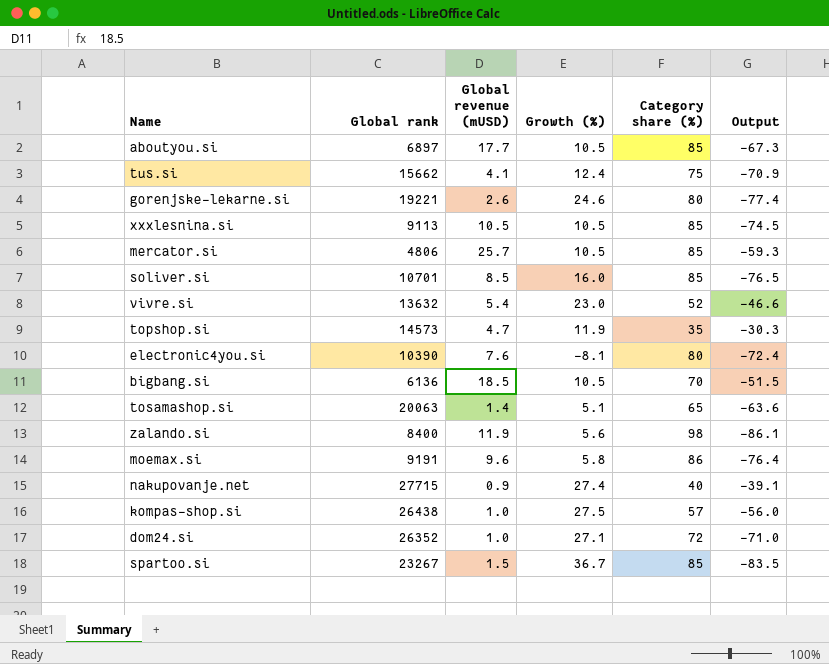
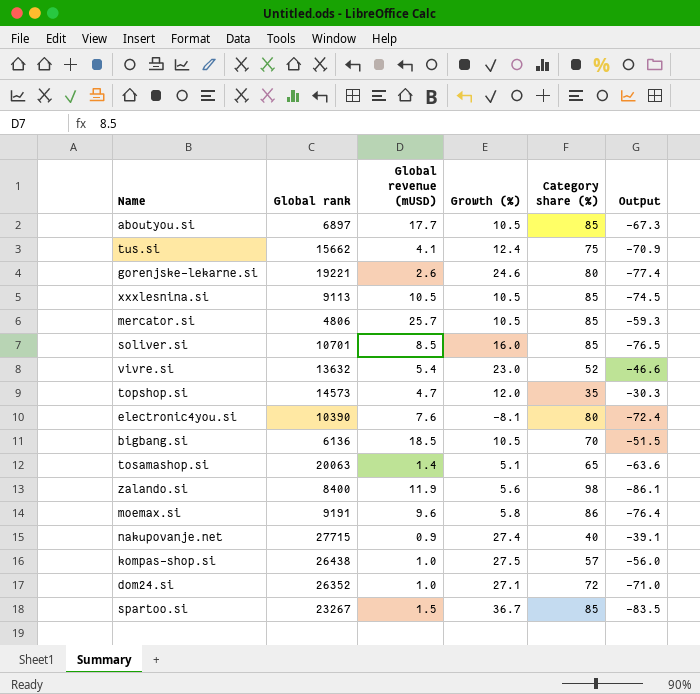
topshop.si | Growth (%): 11.9 -> 12.0

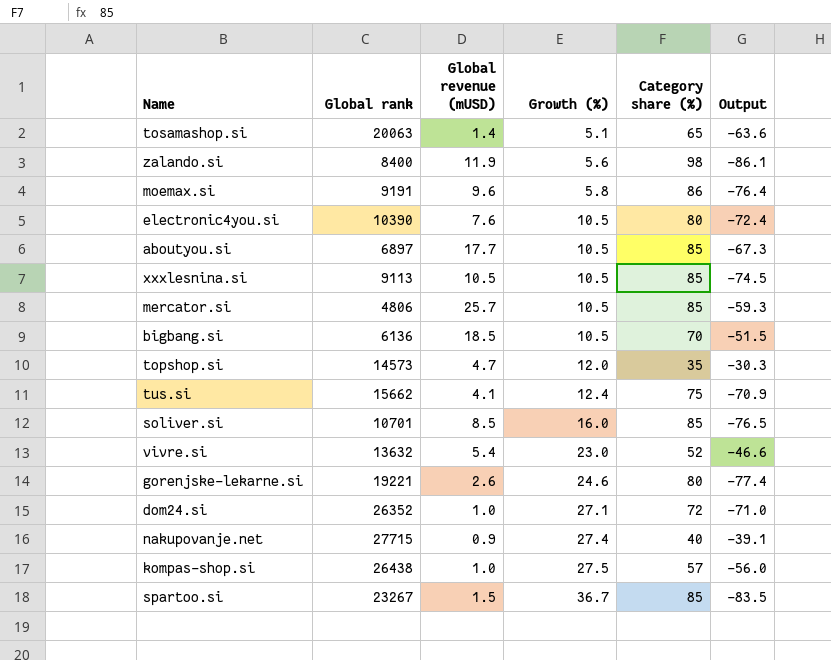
row order: none -> Growth (%) ascending
electronic4you.si | Growth (%): -8.1 -> 10.5

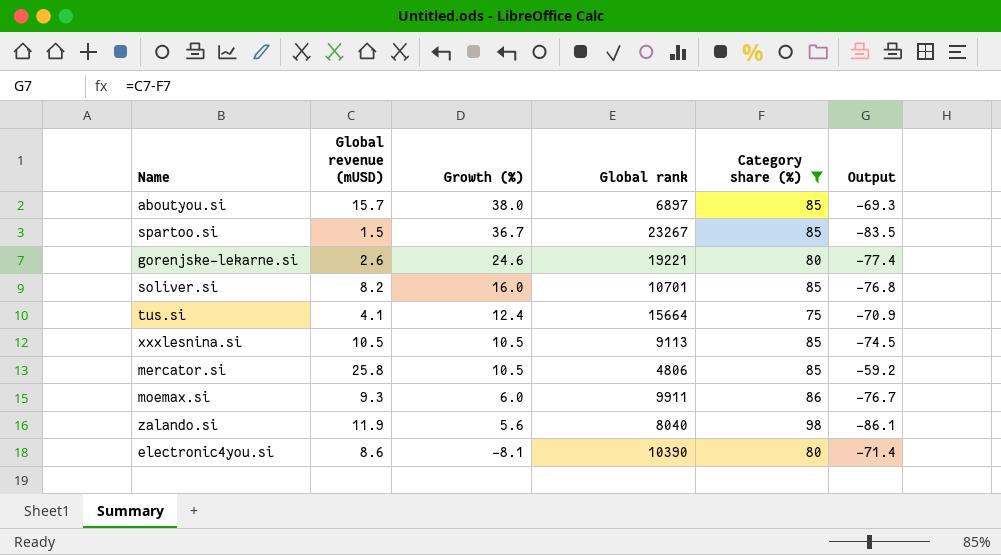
filter: none -> Category share (%) >= 75
row order: Growth (%) ascending -> Growth (%) descending
column Global rank | position: 2 -> 4
aboutyou.si | Global revenue (mUSD): 17.7 -> 15.7
aboutyou.si | Growth (%): 10.5 -> 38.0
aboutyou.si | Output: -67.3 -> -69.3
soliver.si | Global revenue (mUSD): 8.5 -> 8.2
soliver.si | Output: -76.5 -> -76.8
tus.si | Global rank: 15662 -> 15664
mercator.si | Global revenue (mUSD): 25.7 -> 25.8
mercator.si | Output: -59.3 -> -59.2
moemax.si | Global revenue (mUSD): 9.6 -> 9.3
moemax.si | Growth (%): 5.8 -> 6.0
moemax.si | Global rank: 9191 -> 9911
moemax.si | Output: -76.4 -> -76.7
zalando.si | Global rank: 8400 -> 8040
electronic4you.si | Global revenue (mUSD): 7.6 -> 8.6
electronic4you.si | Growth (%): 10.5 -> -8.1
electronic4you.si | Output: -72.4 -> -71.4

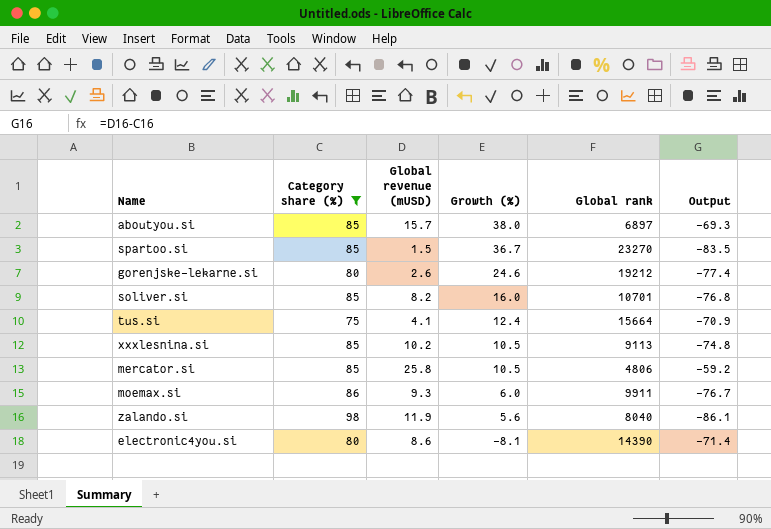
column Category share (%) | position: 5 -> 2
spartoo.si | Global rank: 23267 -> 23270
gorenjske-lekarne.si | Global rank: 19221 -> 19212
xxxlesnina.si | Global revenue (mUSD): 10.5 -> 10.2
xxxlesnina.si | Output: -74.5 -> -74.8
electronic4you.si | Global rank: 10390 -> 14390

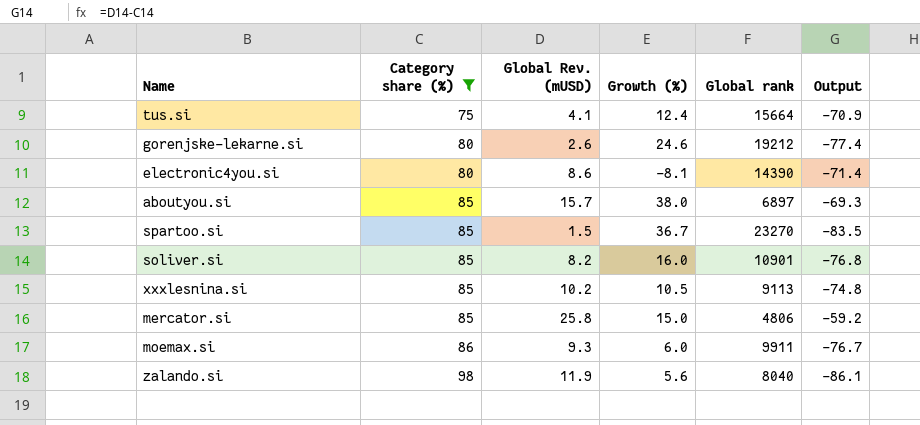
row order: Growth (%) descending -> Category share (%) ascending
column name: Global revenue (mUSD) -> Global Rev. (mUSD)
soliver.si | Global rank: 10701 -> 10901
mercator.si | Growth (%): 10.5 -> 15.0

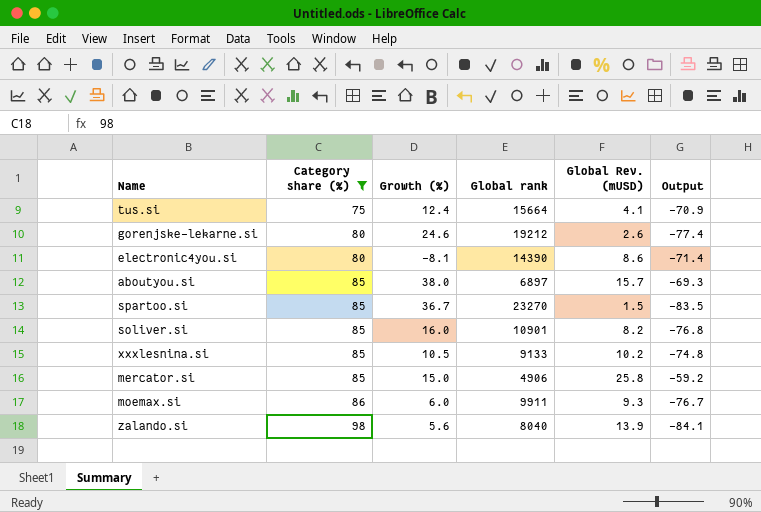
column Global Rev. (mUSD) | position: 3 -> 5
xxxlesnina.si | Global rank: 9113 -> 9133
mercator.si | Global rank: 4806 -> 4906
zalando.si | Global Rev. (mUSD): 11.9 -> 13.9
zalando.si | Output: -86.1 -> -84.1

